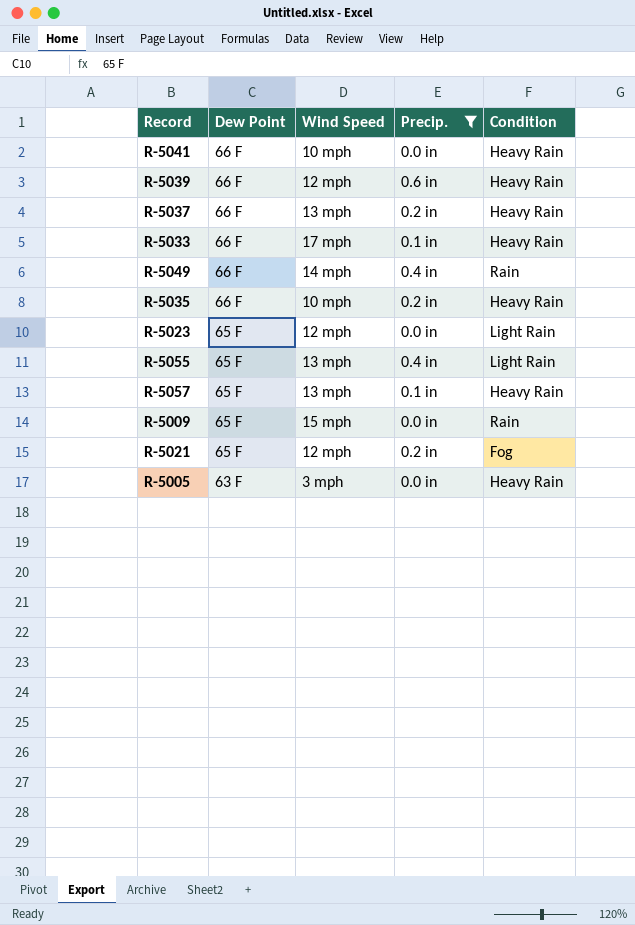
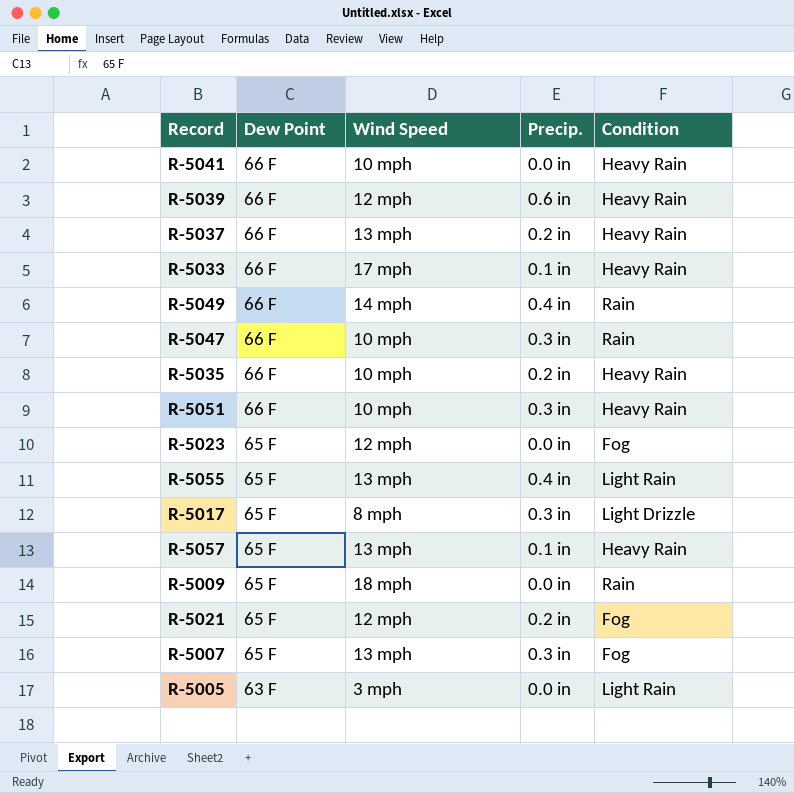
filter: Precip. != 0.3 in -> none
R-5023 | Condition: Light Rain -> Fog
R-5009 | Wind Speed: 15 mph -> 18 mph
R-5005 | Condition: Heavy Rain -> Light Rain

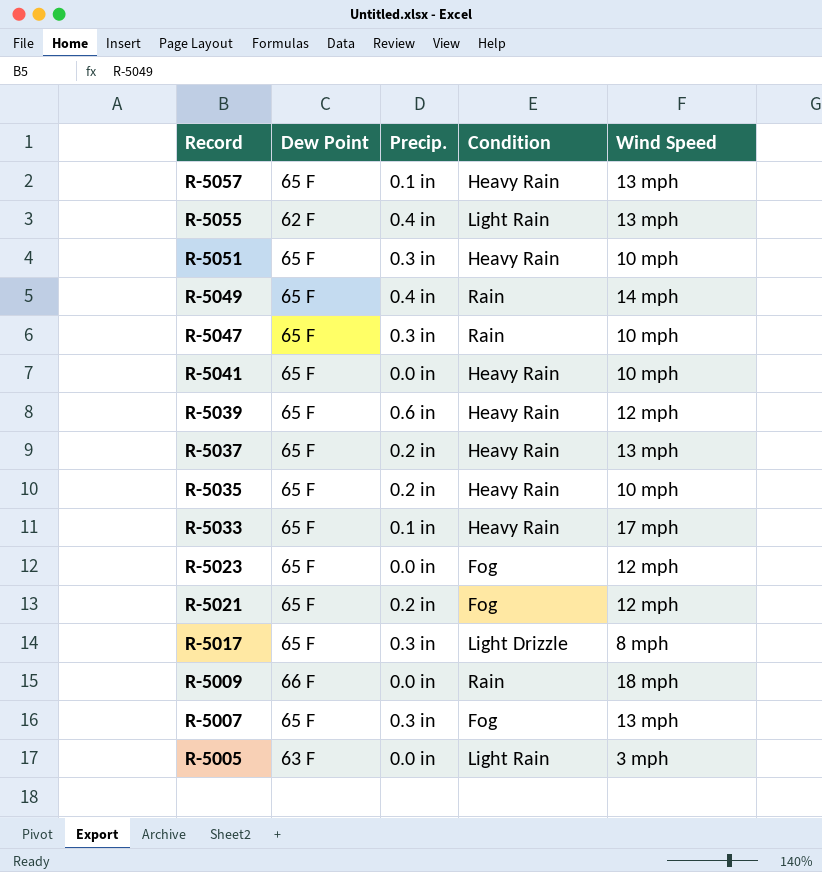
row order: Dew Point descending -> Record descending
column Wind Speed | position: 3 -> 5
R-5055 | Dew Point: 65 F -> 62 F
R-5051 | Dew Point: 66 F -> 65 F
R-5049 | Dew Point: 66 F -> 65 F
R-5047 | Dew Point: 66 F -> 65 F
R-5041 | Dew Point: 66 F -> 65 F
R-5039 | Dew Point: 66 F -> 65 F
R-5037 | Dew Point: 66 F -> 65 F
R-5035 | Dew Point: 66 F -> 65 F
R-5033 | Dew Point: 66 F -> 65 F
R-5009 | Dew Point: 65 F -> 66 F

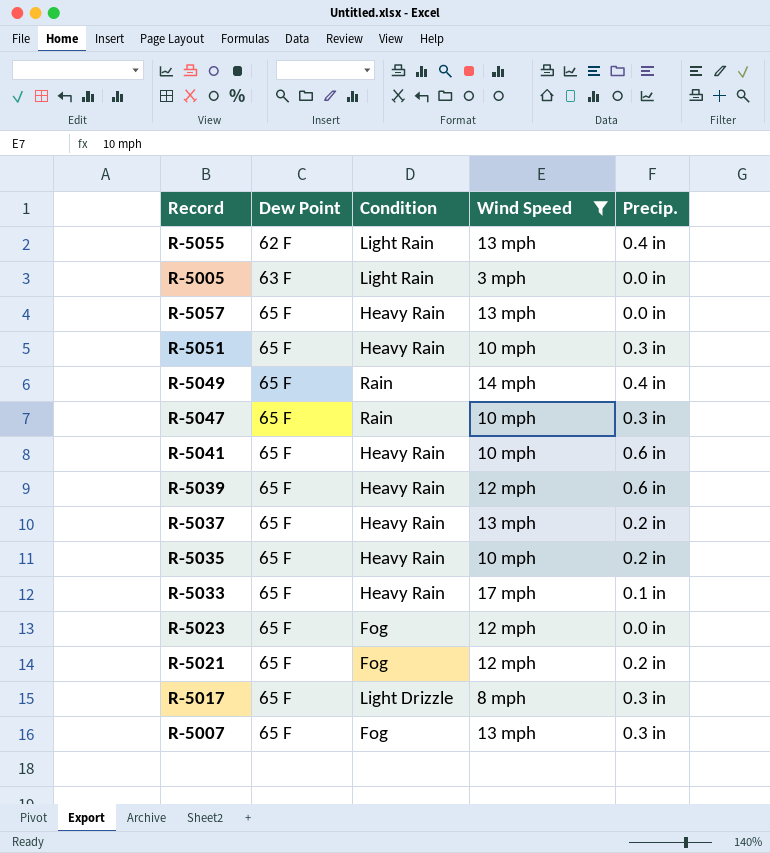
filter: none -> Wind Speed != 18 mph
row order: Record descending -> Dew Point ascending
column Precip. | position: 3 -> 5
R-5057 | Precip.: 0.1 in -> 0.0 in
R-5041 | Precip.: 0.0 in -> 0.6 in

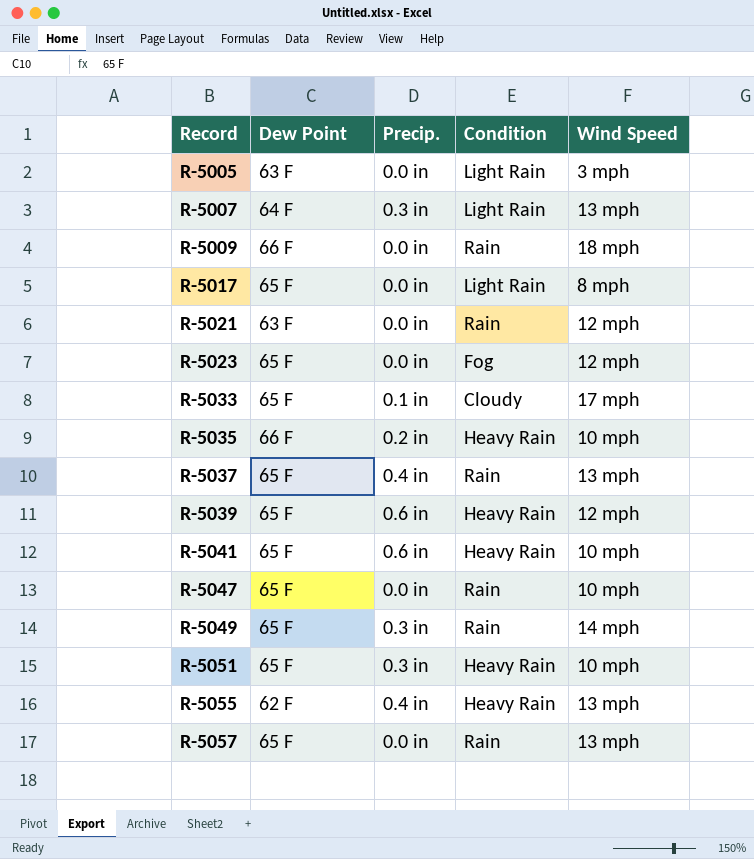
filter: Wind Speed != 18 mph -> none
row order: Dew Point ascending -> Record ascending
column Precip. | position: 5 -> 3
R-5007 | Dew Point: 65 F -> 64 F
R-5007 | Condition: Fog -> Light Rain
R-5017 | Precip.: 0.3 in -> 0.0 in
R-5017 | Condition: Light Drizzle -> Light Rain
R-5021 | Dew Point: 65 F -> 63 F
R-5021 | Precip.: 0.2 in -> 0.0 in
R-5021 | Condition: Fog -> Rain
R-5033 | Condition: Heavy Rain -> Cloudy
R-5035 | Dew Point: 65 F -> 66 F
R-5037 | Precip.: 0.2 in -> 0.4 in
R-5037 | Condition: Heavy Rain -> Rain
R-5047 | Precip.: 0.3 in -> 0.0 in
R-5049 | Precip.: 0.4 in -> 0.3 in
R-5055 | Condition: Light Rain -> Heavy Rain
R-5057 | Condition: Heavy Rain -> Rain

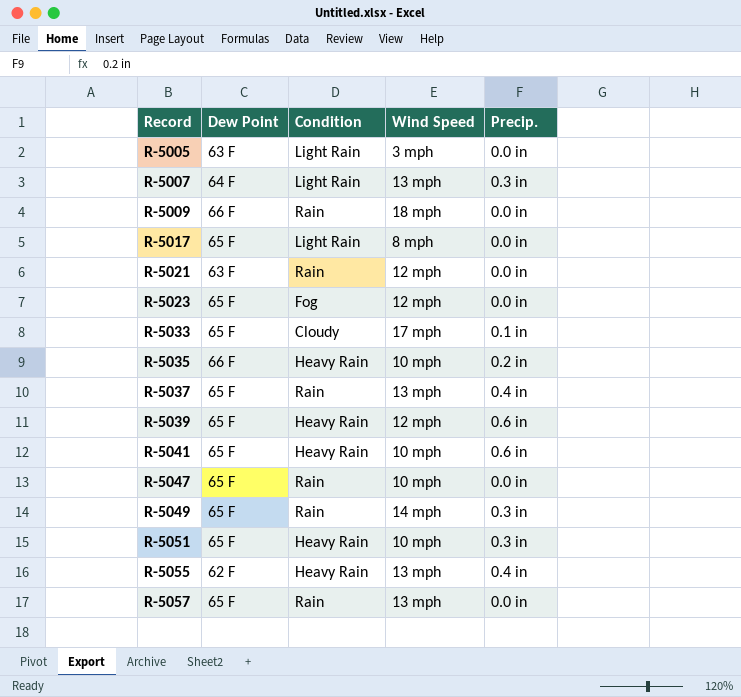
column Precip. | position: 3 -> 5

